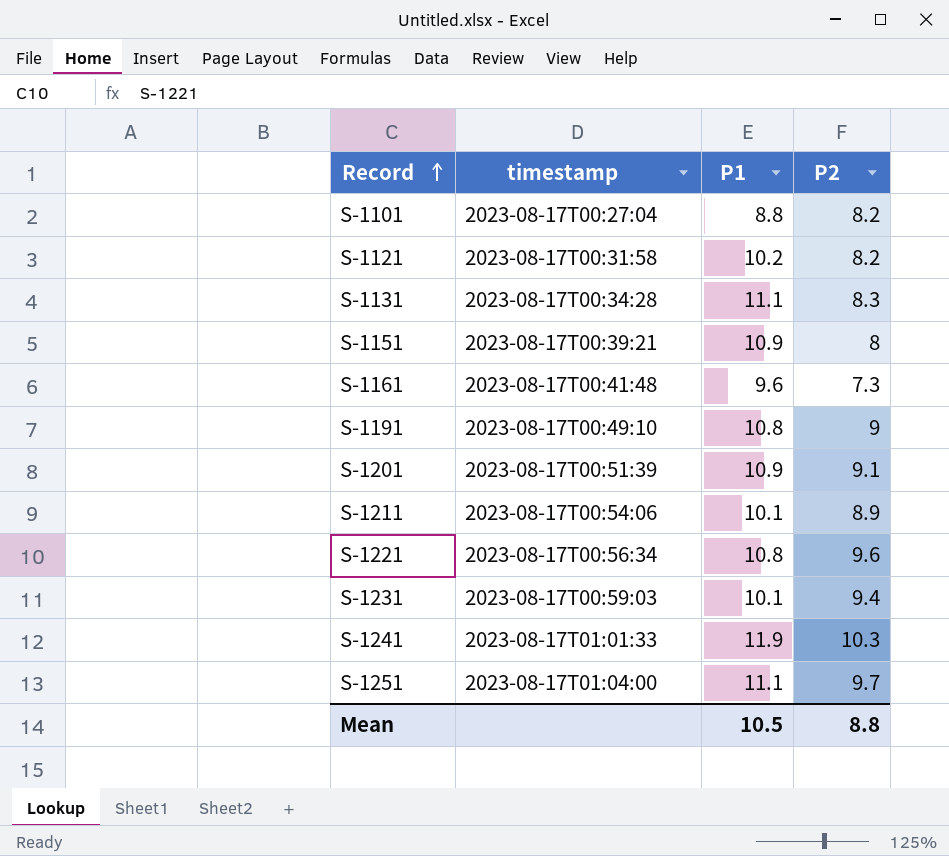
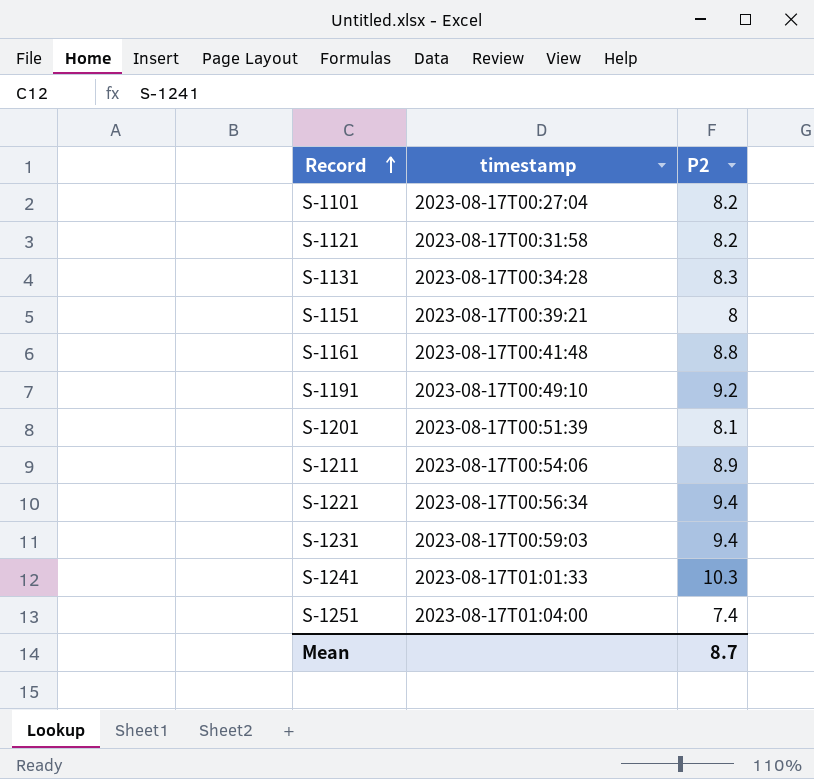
column P1 | position: 3 -> none
S-1161 | P2: 7.3 -> 8.8
S-1191 | P2: 9 -> 9.2
S-1201 | P2: 9.1 -> 8.1
S-1221 | P2: 9.6 -> 9.4
S-1251 | P2: 9.7 -> 7.4
Mean | P2: 8.8 -> 8.7

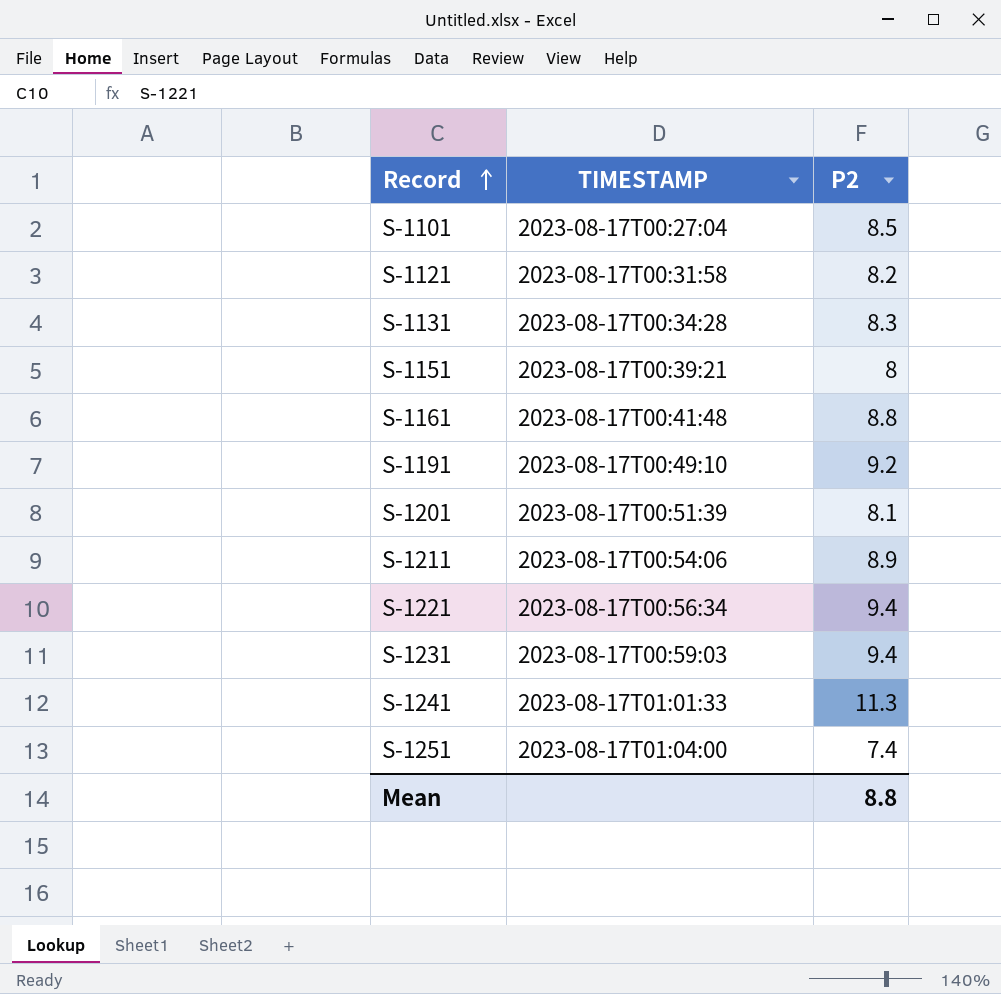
column name: timestamp -> TIMESTAMP
S-1101 | P2: 8.2 -> 8.5
S-1241 | P2: 10.3 -> 11.3
Mean | P2: 8.7 -> 8.8

